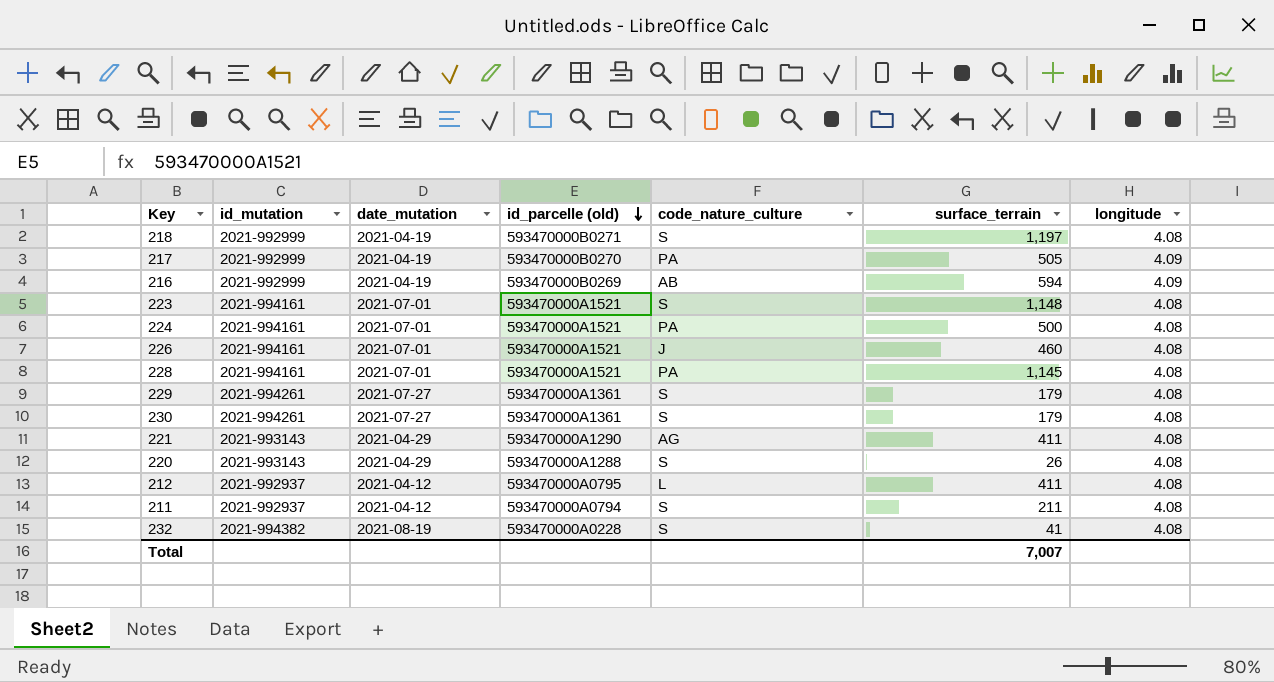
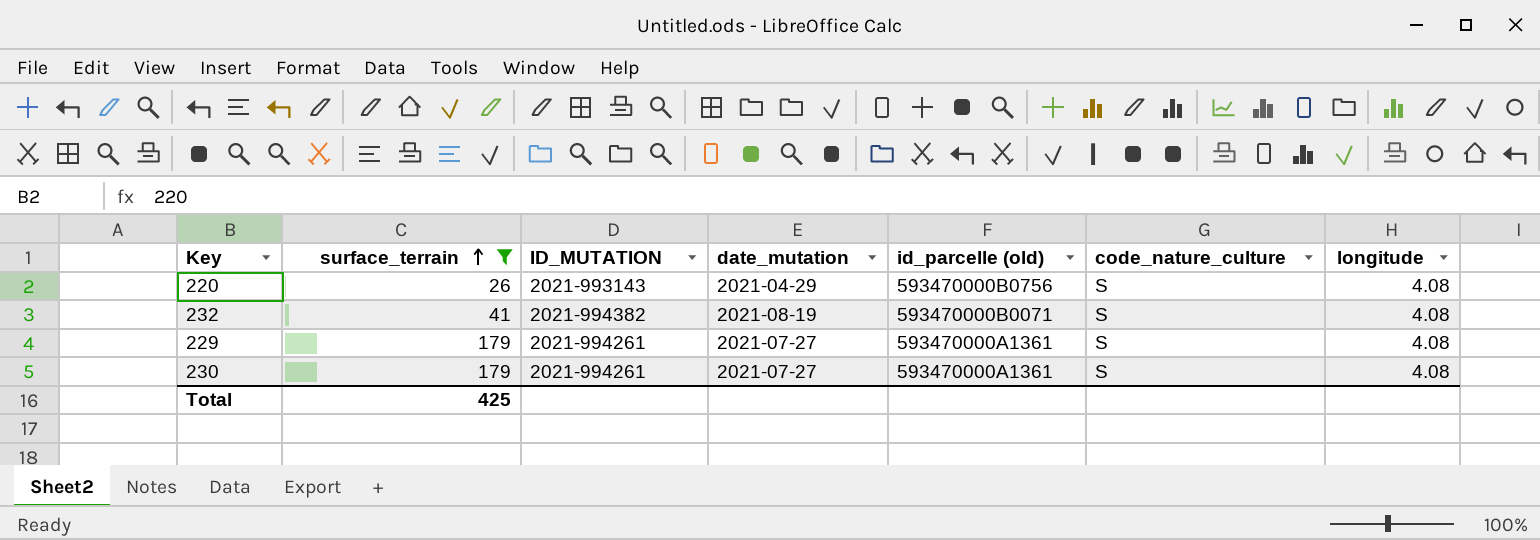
filter: none -> surface_terrain <= 179
row order: id_parcelle (old) descending -> surface_terrain ascending
column surface_terrain | position: 6 -> 2
column name: id_mutation -> ID_MUTATION
220 | id_parcelle (old): 593470000A1288 -> 593470000B0756
232 | id_parcelle (old): 593470000A0228 -> 593470000B0071
Total | surface_terrain: 7,007 -> 425

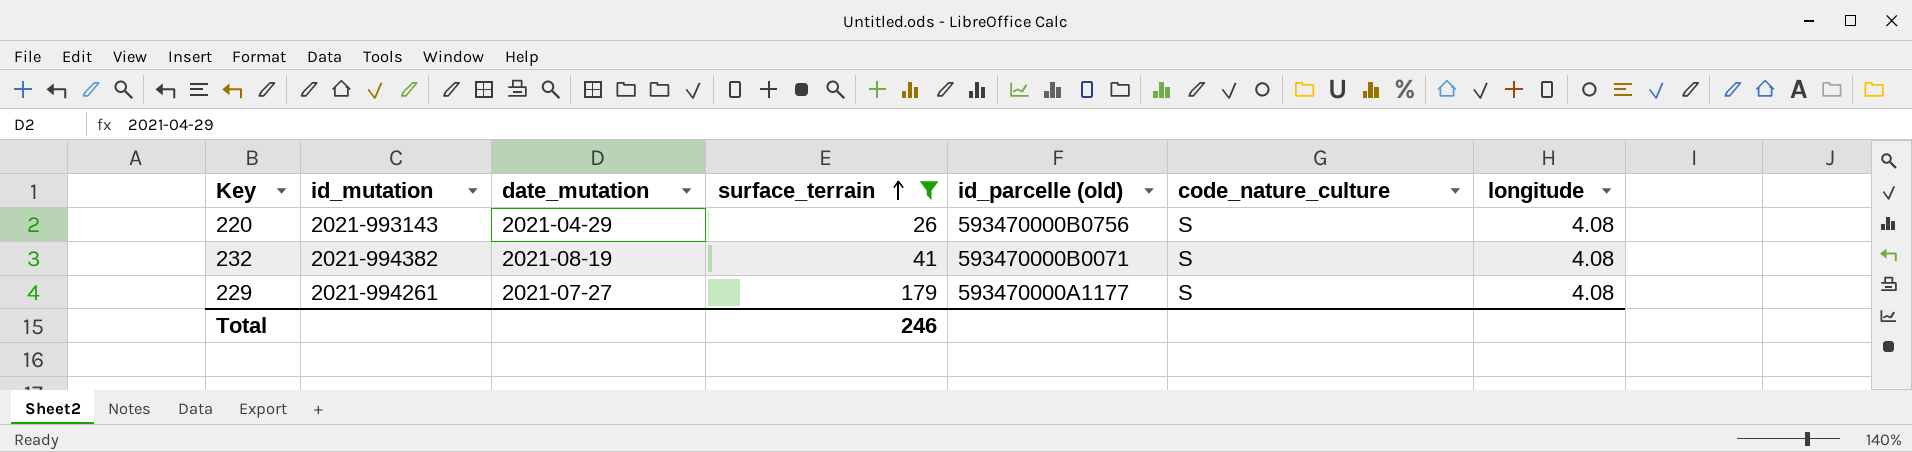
column name: ID_MUTATION -> id_mutation
column surface_terrain | position: 2 -> 4
row 230: 179 | 2021-994261 | 2021-07-27 | 593470000A1361 | S | 4.08 -> none
229 | id_parcelle (old): 593470000A1361 -> 593470000A1177
Total | surface_terrain: 425 -> 246

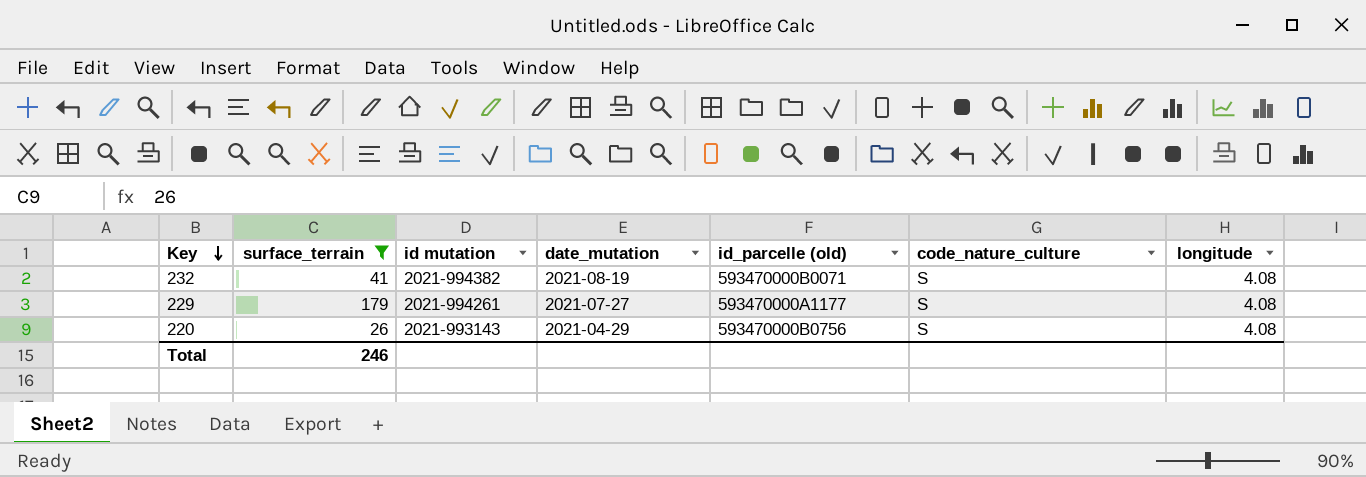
row order: surface_terrain ascending -> Key descending
column surface_terrain | position: 4 -> 2
column name: id_mutation -> id mutation

